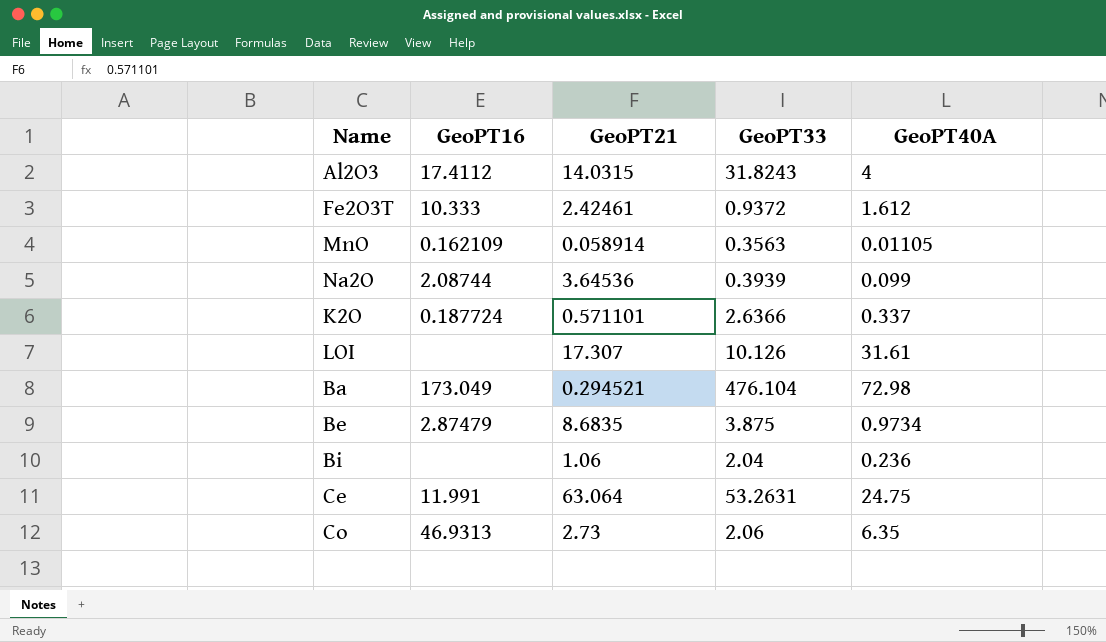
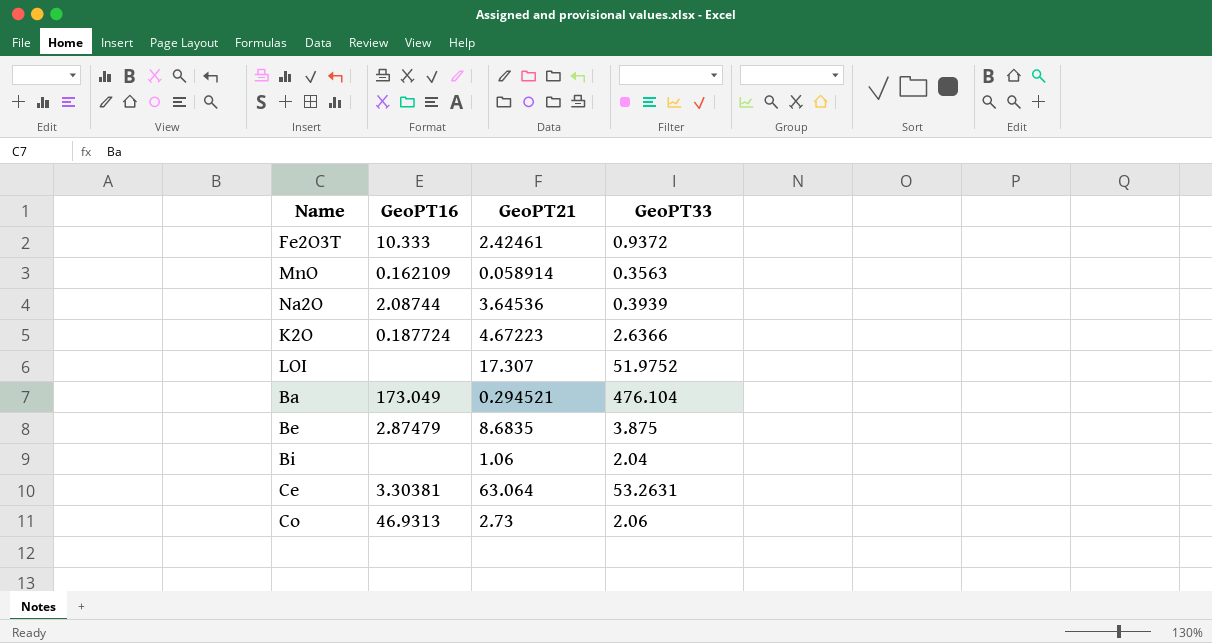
column GeoPT40A | position: 5 -> none
row Al2O3: 17.4112 | 14.0315 | 31.8243 | 4 -> none
K2O | GeoPT21: 0.571101 -> 4.67223
LOI | GeoPT33: 10.126 -> 51.9752
Ce | GeoPT16: 11.991 -> 3.30381

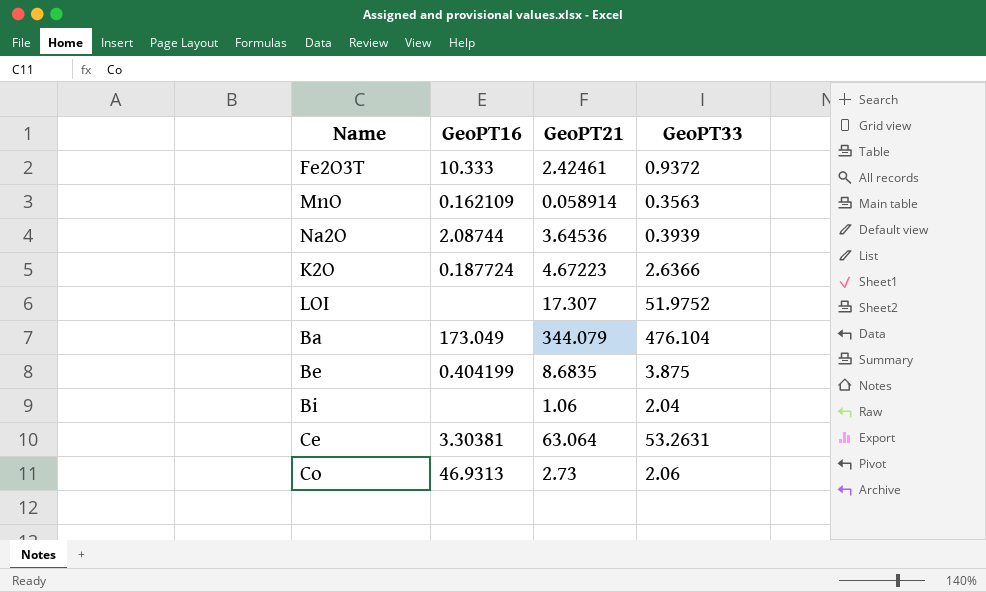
Ba | GeoPT21: 0.294521 -> 344.079
Be | GeoPT16: 2.87479 -> 0.404199

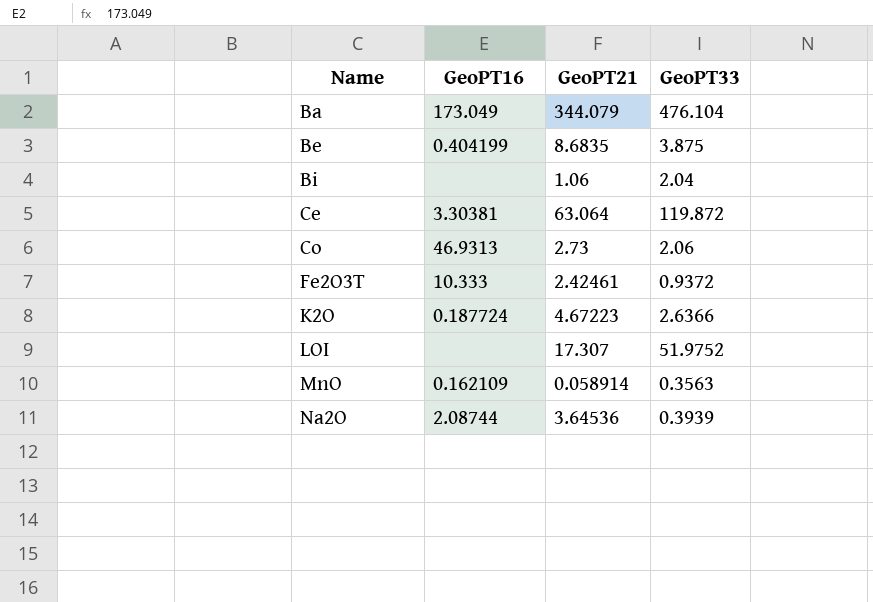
row order: none -> Name ascending
Ce | GeoPT33: 53.2631 -> 119.872

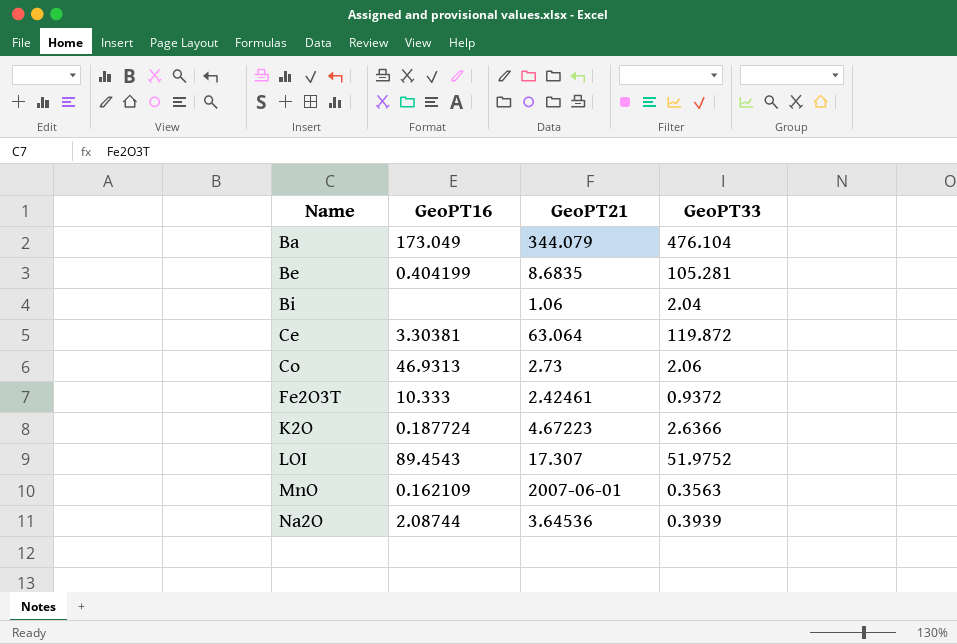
Be | GeoPT33: 3.875 -> 105.281
LOI | GeoPT16: none -> 89.4543
MnO | GeoPT21: 0.058914 -> 2007-06-01

